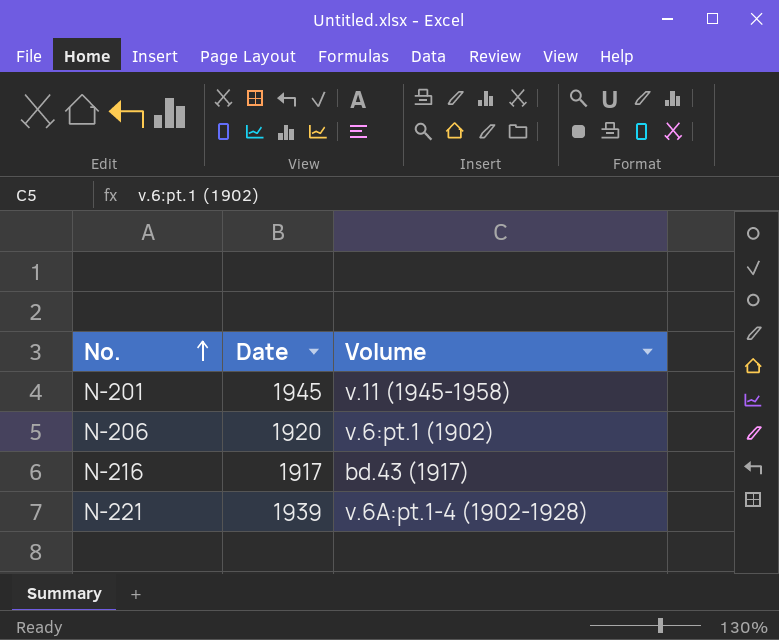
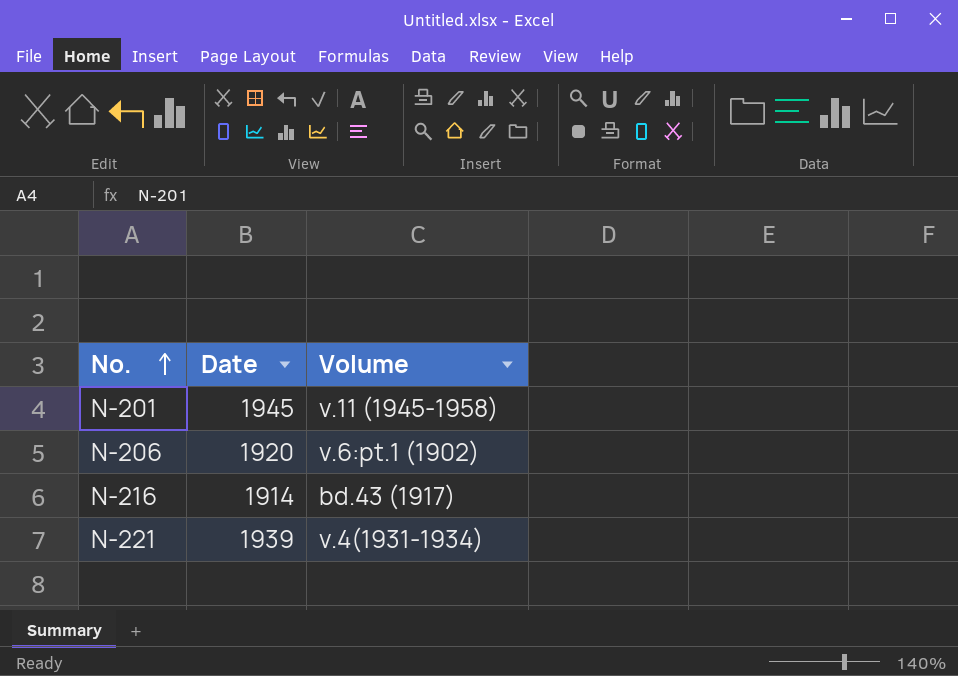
N-216 | Date: 1917 -> 1914
N-221 | Volume: v.6A:pt.1-4 (1902-1928) -> v.4(1931-1934)

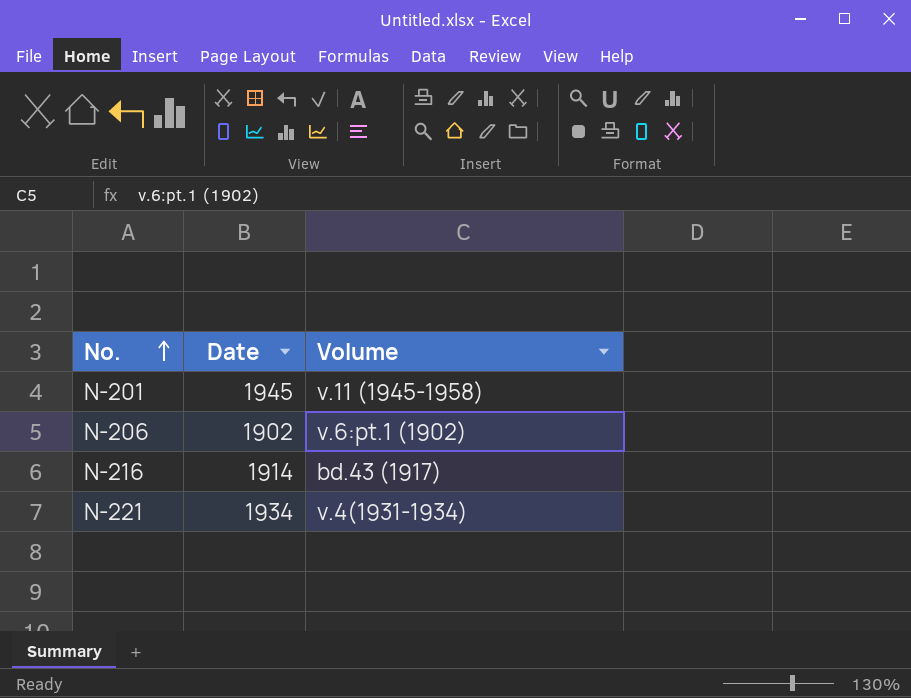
N-206 | Date: 1920 -> 1902
N-221 | Date: 1939 -> 1934

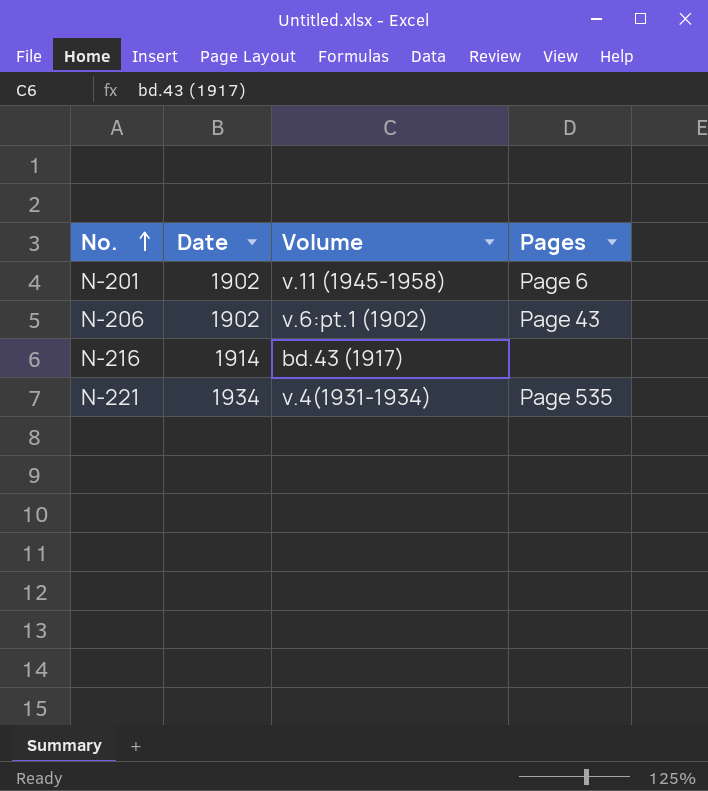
column Pages | position: none -> 4
N-201 | Date: 1945 -> 1902

